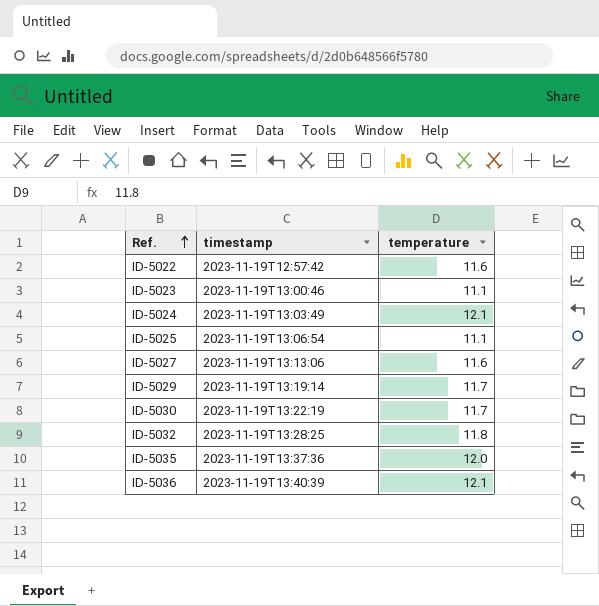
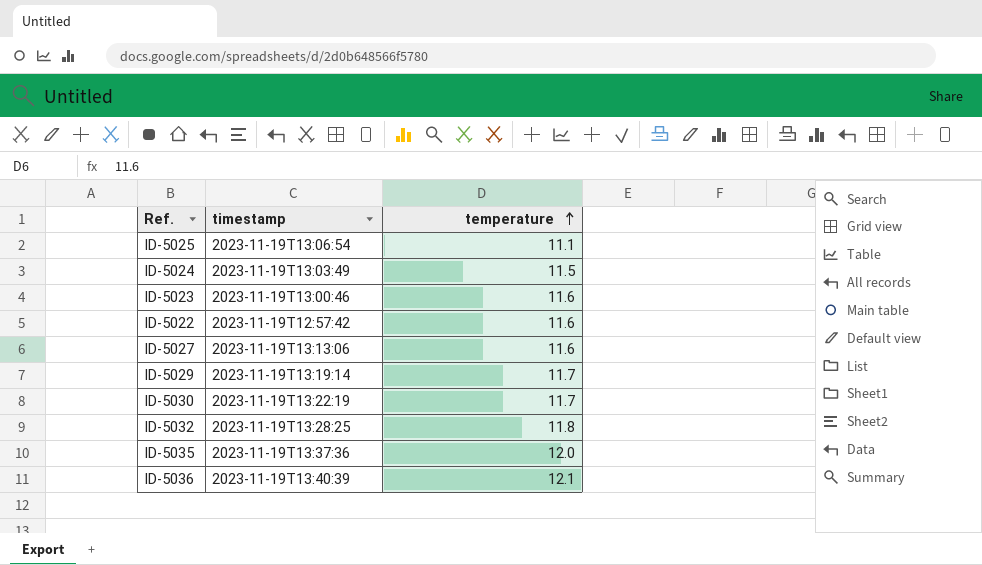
row order: Ref. ascending -> temperature ascending
ID-5024 | temperature: 12.1 -> 11.5
ID-5023 | temperature: 11.1 -> 11.6

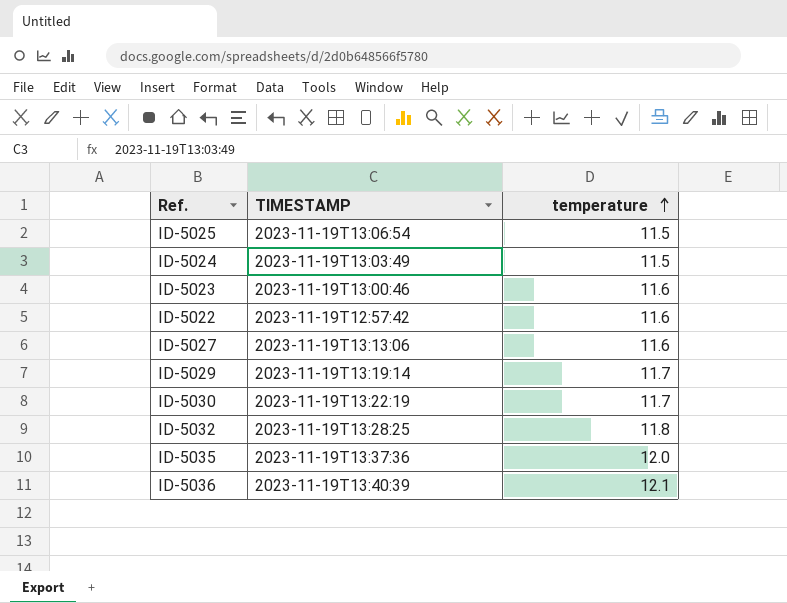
column name: timestamp -> TIMESTAMP
ID-5025 | temperature: 11.1 -> 11.5

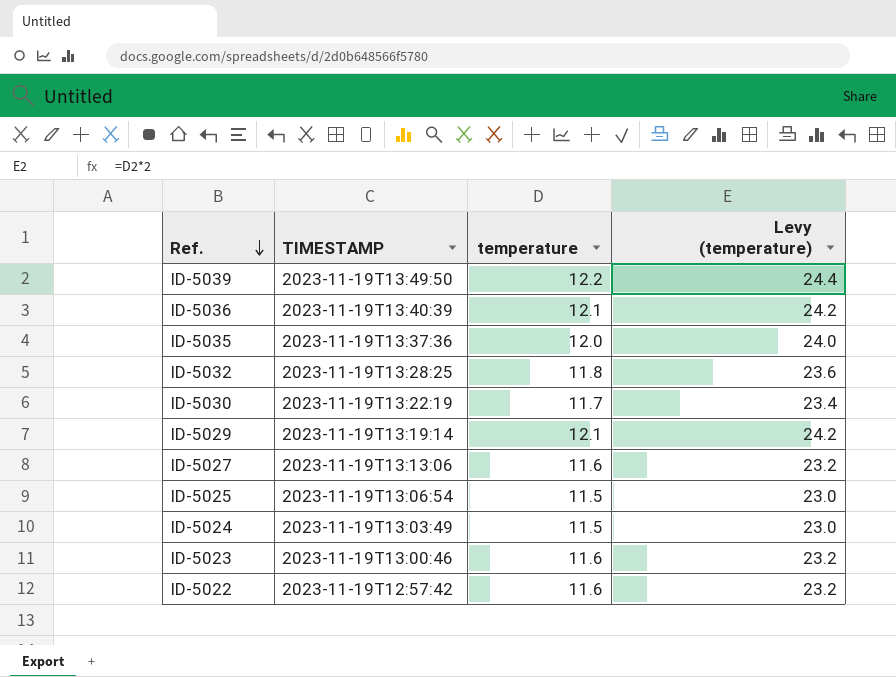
row order: temperature ascending -> Ref. descending
column Levy (temperature) | formula: none -> [temperature] * 2
row ID-5039: none -> 2023-11-19T13:49:50 | 12.2 | 24.4
ID-5029 | temperature: 11.7 -> 12.1

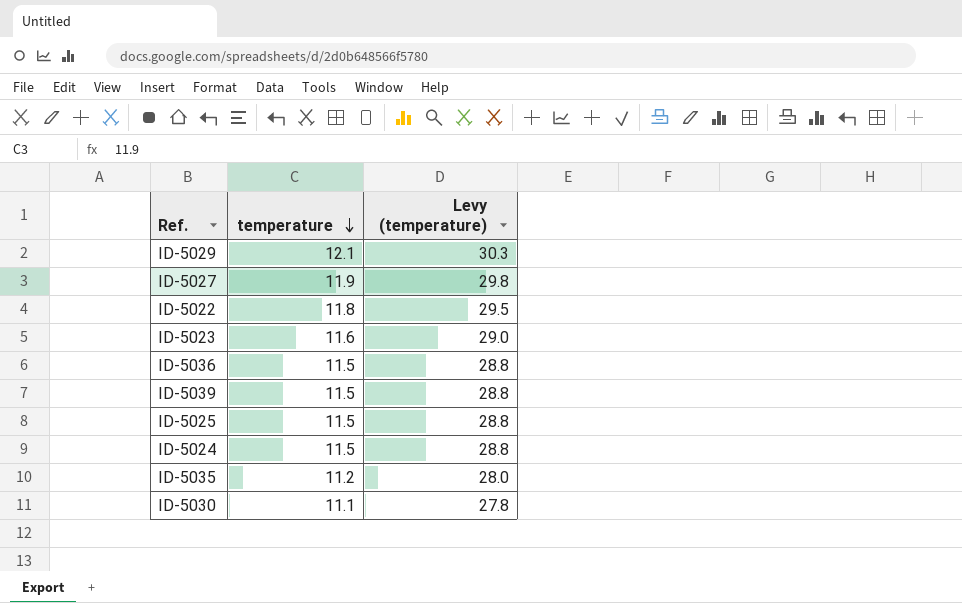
row order: Ref. descending -> temperature descending
column TIMESTAMP | position: 2 -> none
column Levy (temperature) | formula: [temperature] * 2 -> [temperature] * 2.5
row ID-5032: 2023-11-19T13:28:25 | 11.8 | 23.6 -> none
ID-5027 | temperature: 11.6 -> 11.9
ID-5022 | temperature: 11.6 -> 11.8
ID-5036 | temperature: 12.1 -> 11.5
ID-5039 | temperature: 12.2 -> 11.5
ID-5035 | temperature: 12.0 -> 11.2
ID-5030 | temperature: 11.7 -> 11.1

